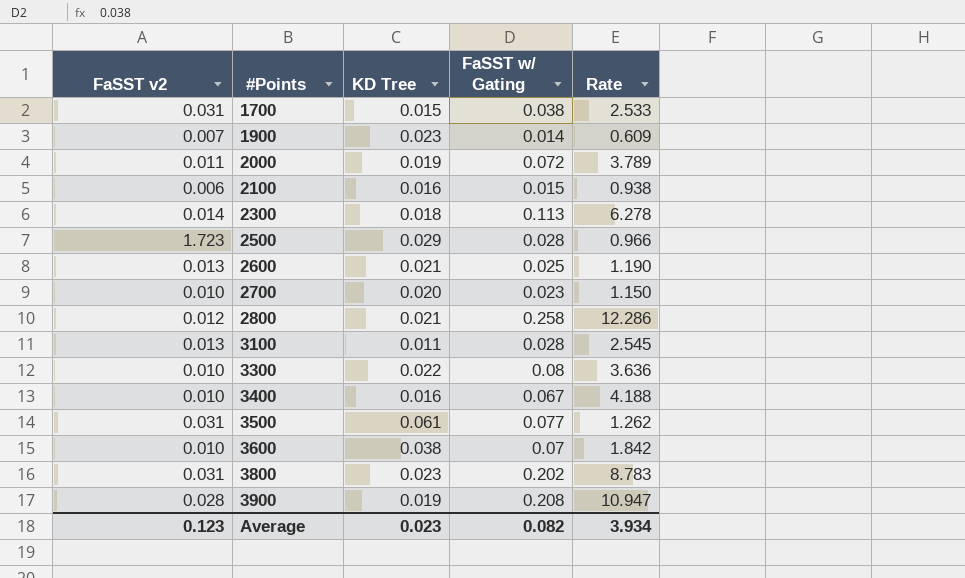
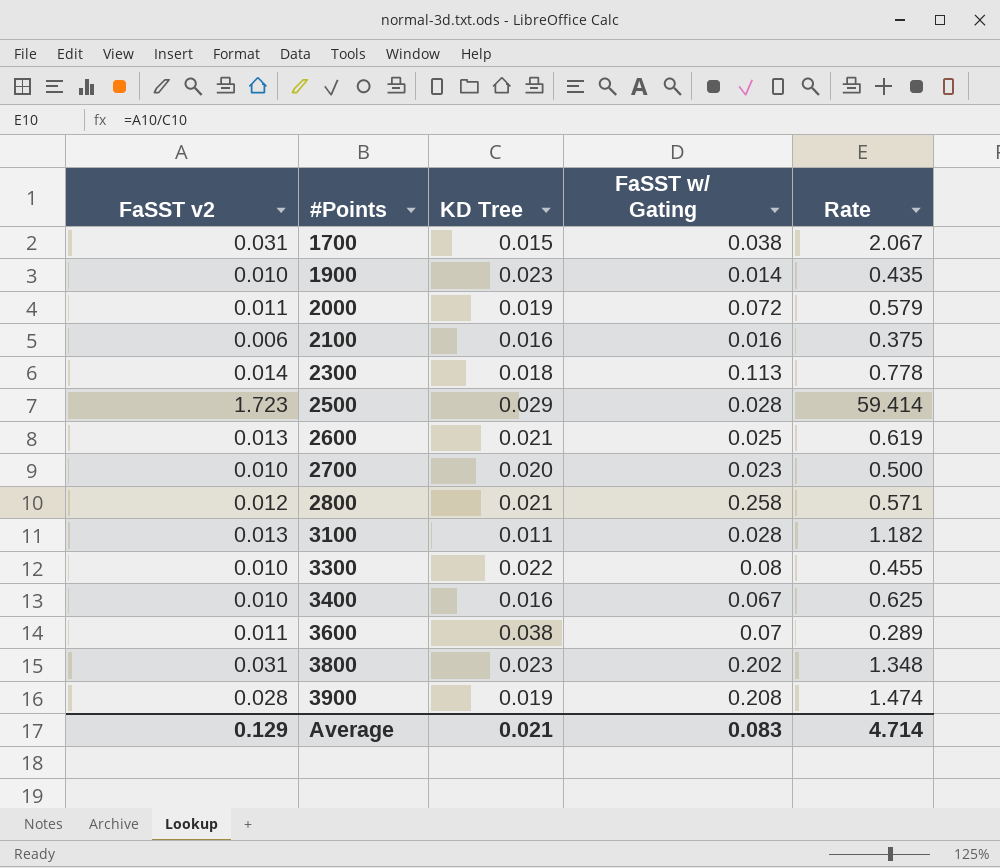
column Rate | formula: [FaSST w/ Gating] / [KD Tree] -> [FaSST v2] / [KD Tree]
row 3500: 0.031 | 0.061 | 0.077 | 1.262 -> none
1900 | FaSST v2: 0.007 -> 0.010
2100 | FaSST w/ Gating: 0.015 -> 0.016
3600 | FaSST v2: 0.010 -> 0.011
Average | FaSST v2: 0.123 -> 0.129
Average | KD Tree: 0.023 -> 0.021
Average | FaSST w/ Gating: 0.082 -> 0.083
Average | Rate: 3.934 -> 4.714

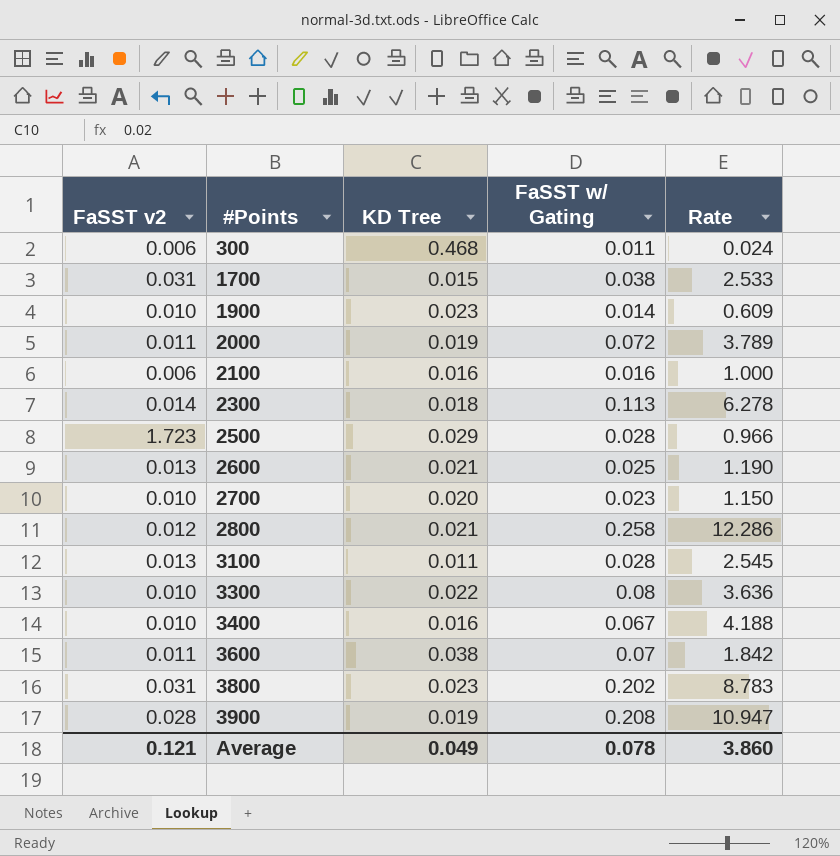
column Rate | formula: [FaSST v2] / [KD Tree] -> [FaSST w/ Gating] / [KD Tree]
row 300: none -> 0.006 | 0.468 | 0.011 | 0.024
Average | FaSST v2: 0.129 -> 0.121
Average | KD Tree: 0.021 -> 0.049
Average | FaSST w/ Gating: 0.083 -> 0.078
Average | Rate: 4.714 -> 3.860

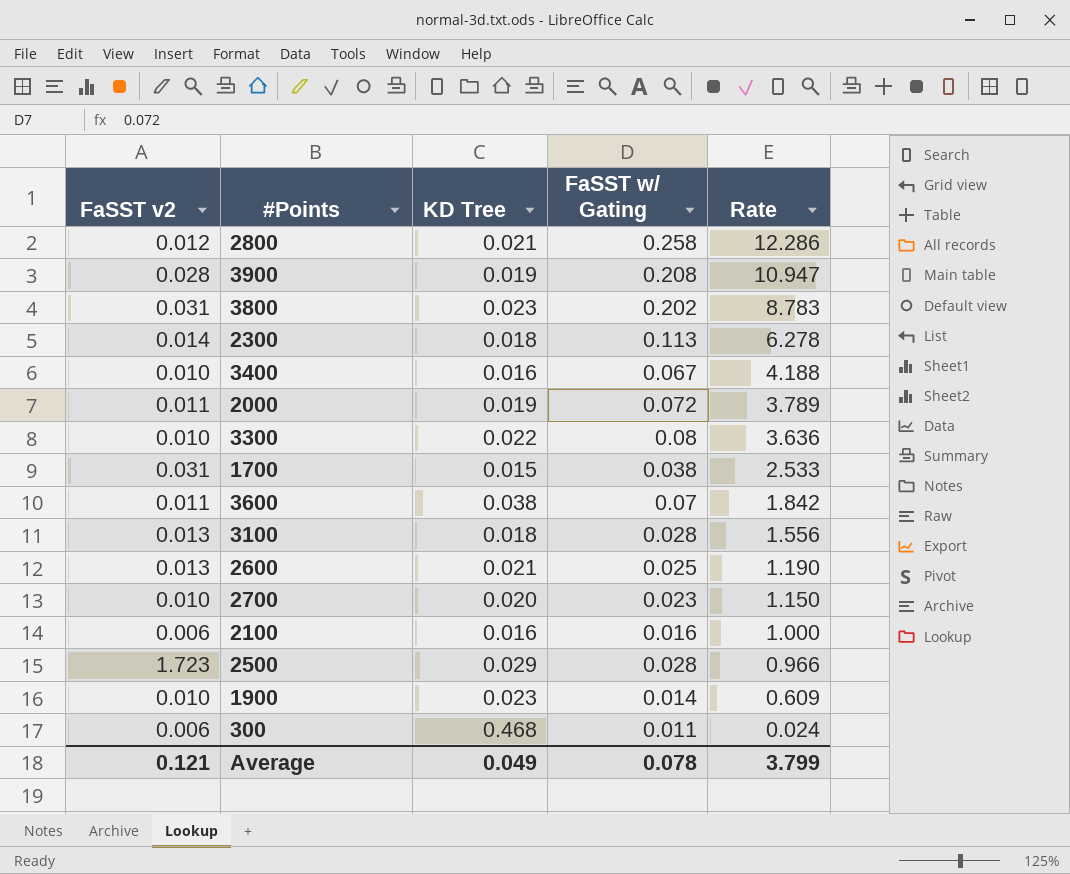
row order: #Points ascending -> Rate descending
3100 | KD Tree: 0.011 -> 0.018
3100 | Rate: 2.545 -> 1.556
Average | Rate: 3.860 -> 3.799

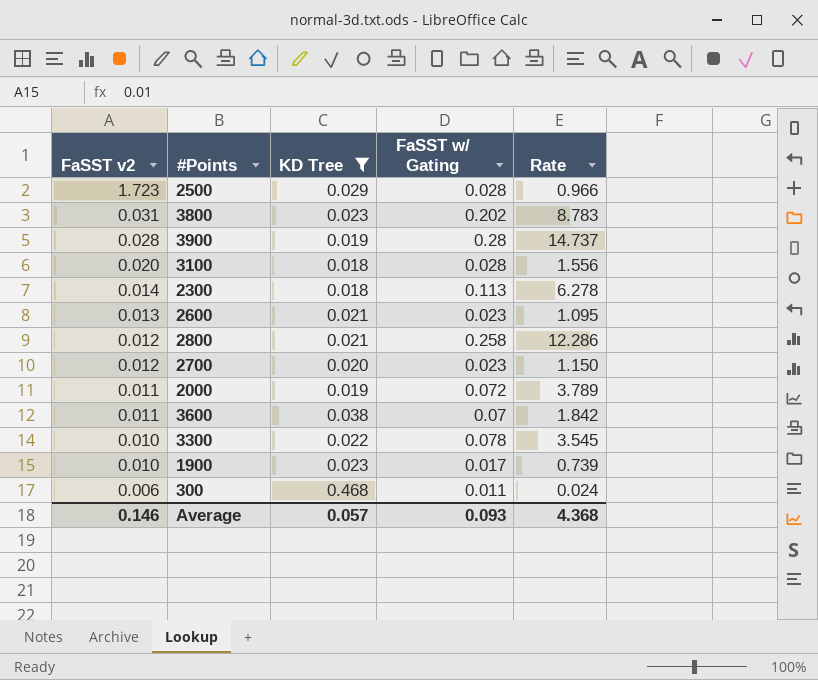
filter: none -> KD Tree >= 0.018
row order: Rate descending -> FaSST v2 descending
3900 | FaSST w/ Gating: 0.208 -> 0.28
3900 | Rate: 10.947 -> 14.737
3100 | FaSST v2: 0.013 -> 0.020
2600 | FaSST w/ Gating: 0.025 -> 0.023
2600 | Rate: 1.190 -> 1.095
2700 | FaSST v2: 0.010 -> 0.012
3300 | FaSST w/ Gating: 0.08 -> 0.078
3300 | Rate: 3.636 -> 3.545
1900 | FaSST w/ Gating: 0.014 -> 0.017
1900 | Rate: 0.609 -> 0.739
Average | FaSST v2: 0.121 -> 0.146
Average | KD Tree: 0.049 -> 0.057
Average | FaSST w/ Gating: 0.078 -> 0.093
Average | Rate: 3.799 -> 4.368

